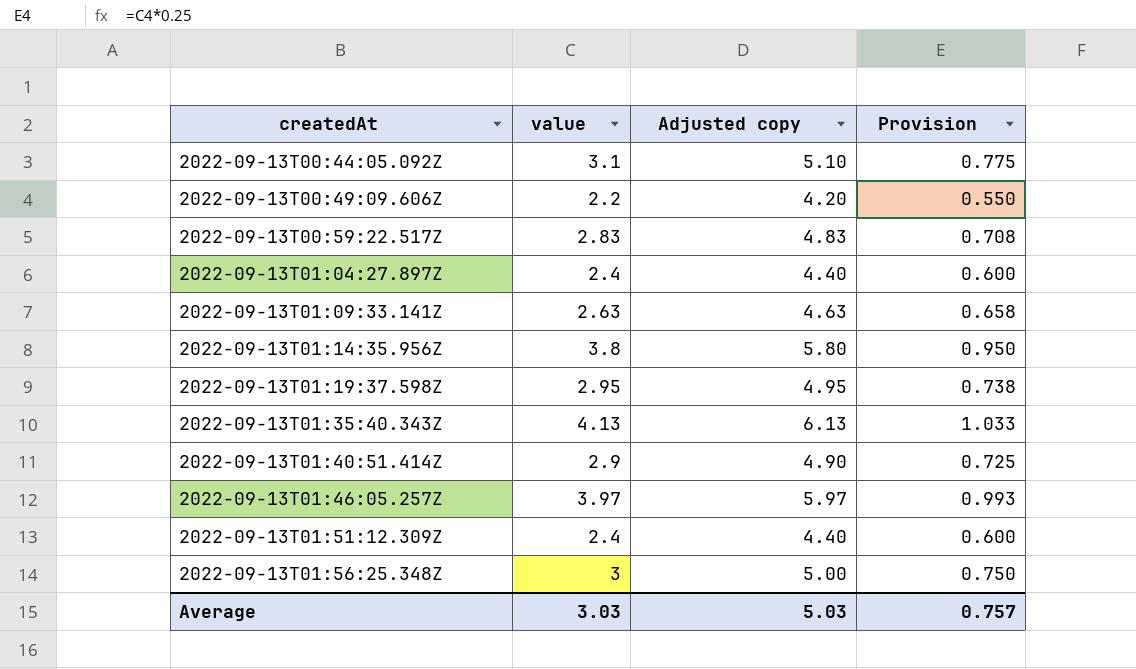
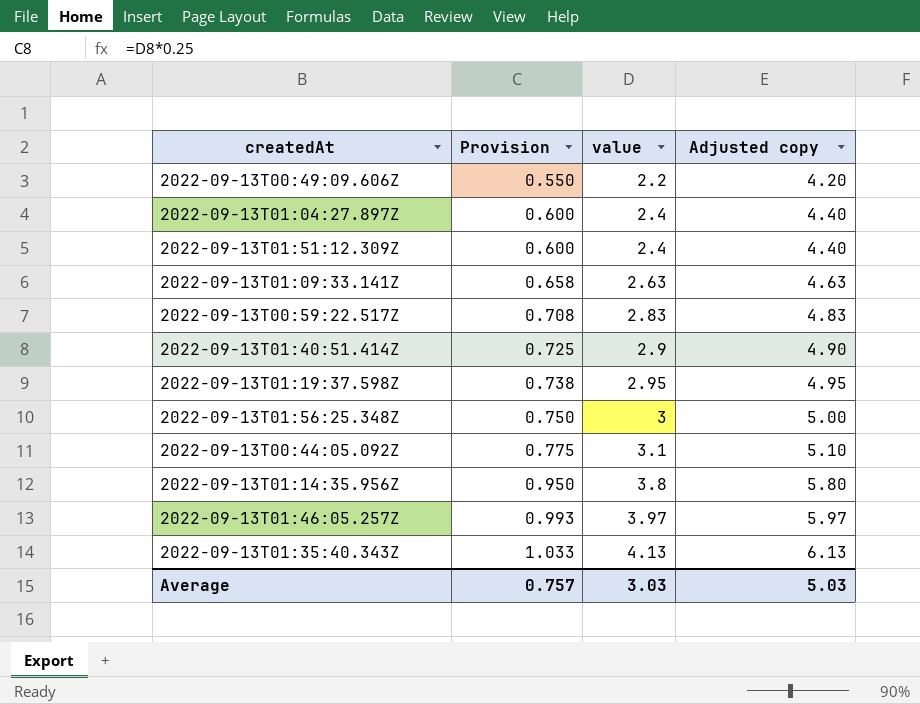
row order: createdAt ascending -> Provision ascending
column Provision | position: 4 -> 2

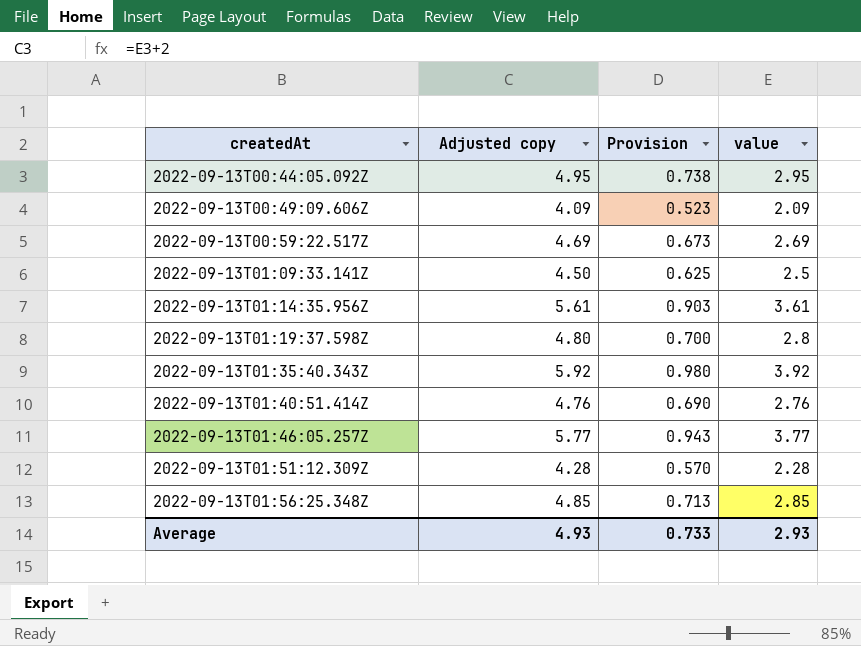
row order: Provision ascending -> createdAt ascending
column Adjusted copy | position: 4 -> 2
row 2022-09-13T01:04:27.897Z: 0.600 | 2.4 | 4.40 -> none
2022-09-13T00:44:05.092Z | Adjusted copy: 5.10 -> 4.95
2022-09-13T00:44:05.092Z | Provision: 0.775 -> 0.738
2022-09-13T00:44:05.092Z | value: 3.1 -> 2.95
2022-09-13T00:49:09.606Z | Adjusted copy: 4.20 -> 4.09
2022-09-13T00:49:09.606Z | Provision: 0.550 -> 0.523
2022-09-13T00:49:09.606Z | value: 2.2 -> 2.09
2022-09-13T00:59:22.517Z | Adjusted copy: 4.83 -> 4.69
2022-09-13T00:59:22.517Z | Provision: 0.708 -> 0.673
2022-09-13T00:59:22.517Z | value: 2.83 -> 2.69
2022-09-13T01:09:33.141Z | Adjusted copy: 4.63 -> 4.50
2022-09-13T01:09:33.141Z | Provision: 0.658 -> 0.625
2022-09-13T01:09:33.141Z | value: 2.63 -> 2.5
2022-09-13T01:14:35.956Z | Adjusted copy: 5.80 -> 5.61
2022-09-13T01:14:35.956Z | Provision: 0.950 -> 0.903
2022-09-13T01:14:35.956Z | value: 3.8 -> 3.61
2022-09-13T01:19:37.598Z | Adjusted copy: 4.95 -> 4.80
2022-09-13T01:19:37.598Z | Provision: 0.738 -> 0.700
2022-09-13T01:19:37.598Z | value: 2.95 -> 2.8
2022-09-13T01:35:40.343Z | Adjusted copy: 6.13 -> 5.92
2022-09-13T01:35:40.343Z | Provision: 1.033 -> 0.980
2022-09-13T01:35:40.343Z | value: 4.13 -> 3.92
2022-09-13T01:40:51.414Z | Adjusted copy: 4.90 -> 4.76
2022-09-13T01:40:51.414Z | Provision: 0.725 -> 0.690
2022-09-13T01:40:51.414Z | value: 2.9 -> 2.76
2022-09-13T01:46:05.257Z | Adjusted copy: 5.97 -> 5.77
2022-09-13T01:46:05.257Z | Provision: 0.993 -> 0.943
2022-09-13T01:46:05.257Z | value: 3.97 -> 3.77
2022-09-13T01:51:12.309Z | Adjusted copy: 4.40 -> 4.28
2022-09-13T01:51:12.309Z | Provision: 0.600 -> 0.570
2022-09-13T01:51:12.309Z | value: 2.4 -> 2.28
2022-09-13T01:56:25.348Z | Adjusted copy: 5.00 -> 4.85
2022-09-13T01:56:25.348Z | Provision: 0.750 -> 0.713
2022-09-13T01:56:25.348Z | value: 3 -> 2.85
Average | Adjusted copy: 5.03 -> 4.93
Average | Provision: 0.757 -> 0.733
Average | value: 3.03 -> 2.93

